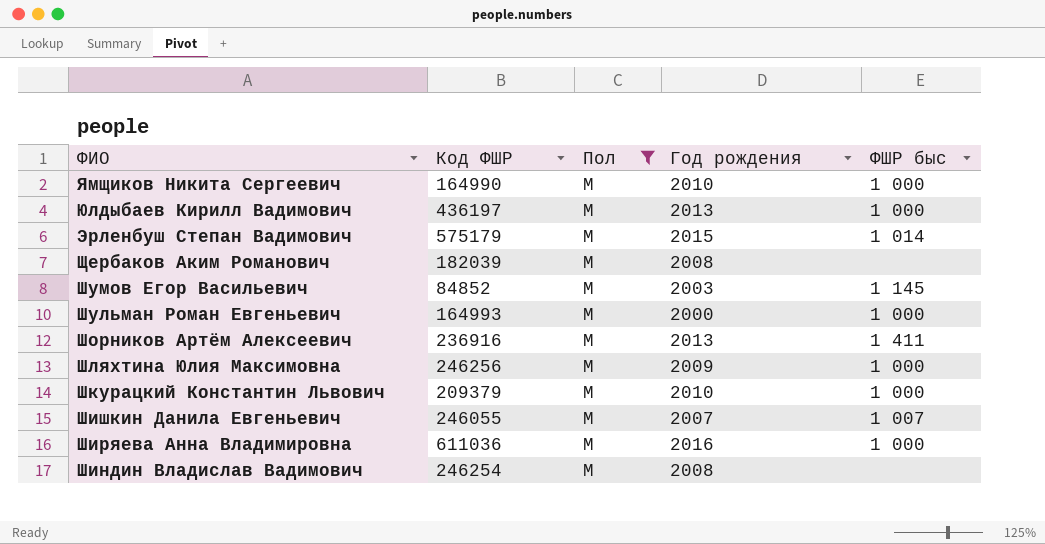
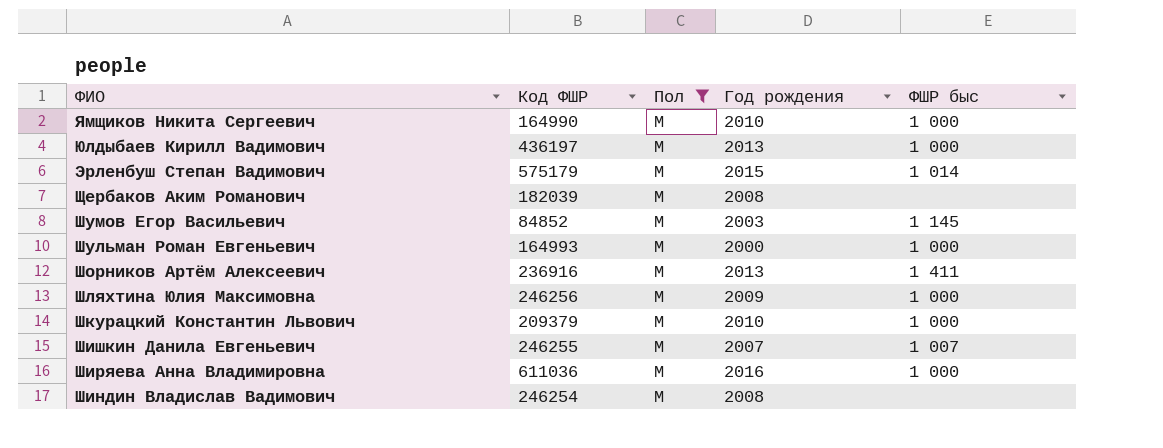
Шишкин Данила Евгеньевич | Код ФШР: 246055 -> 246255

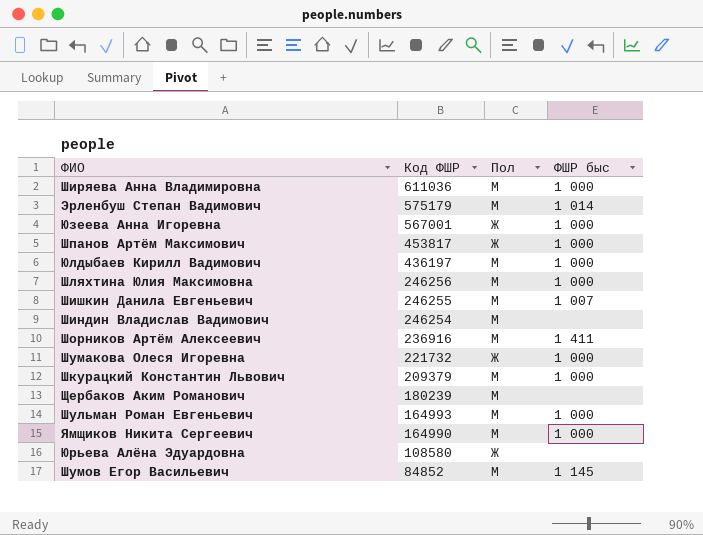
filter: Пол = М -> none
row order: ФИО descending -> Код ФШР descending
column Год рождения | position: 4 -> none
Щербаков Аким Романович | Код ФШР: 182039 -> 180239

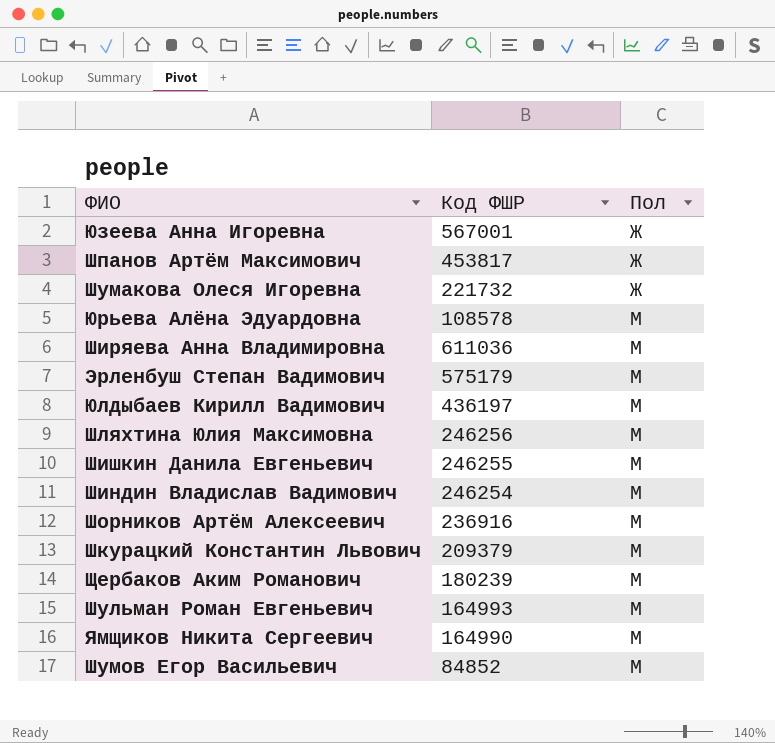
row order: Код ФШР descending -> Пол ascending
column ФШР быс | position: 4 -> none
Юрьева Алёна Эдуардовна | Код ФШР: 108580 -> 108578
Юрьева Алёна Эдуардовна | Пол: Ж -> М

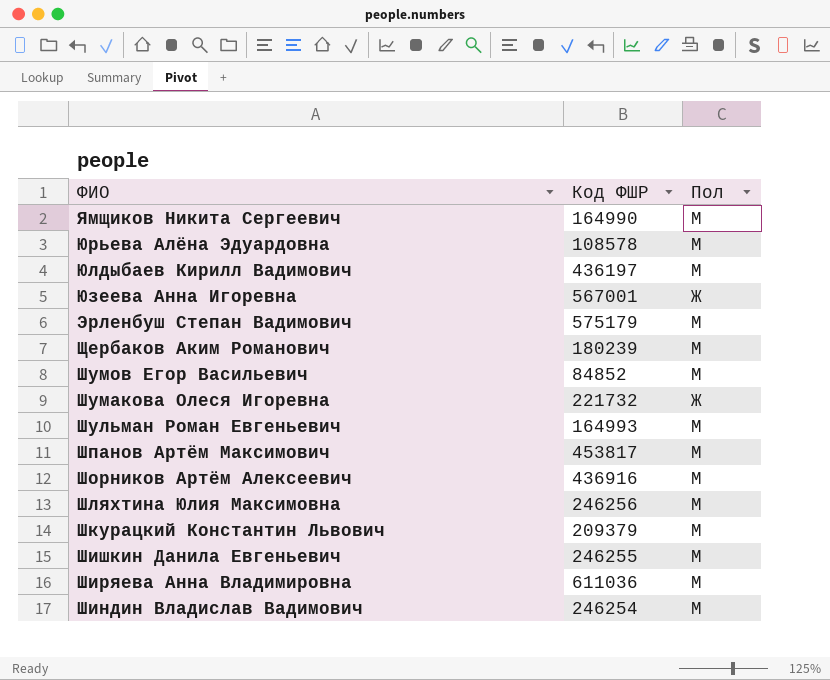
row order: Пол ascending -> ФИО descending
Шпанов Артём Максимович | Пол: Ж -> М
Шорников Артём Алексеевич | Код ФШР: 236916 -> 436916

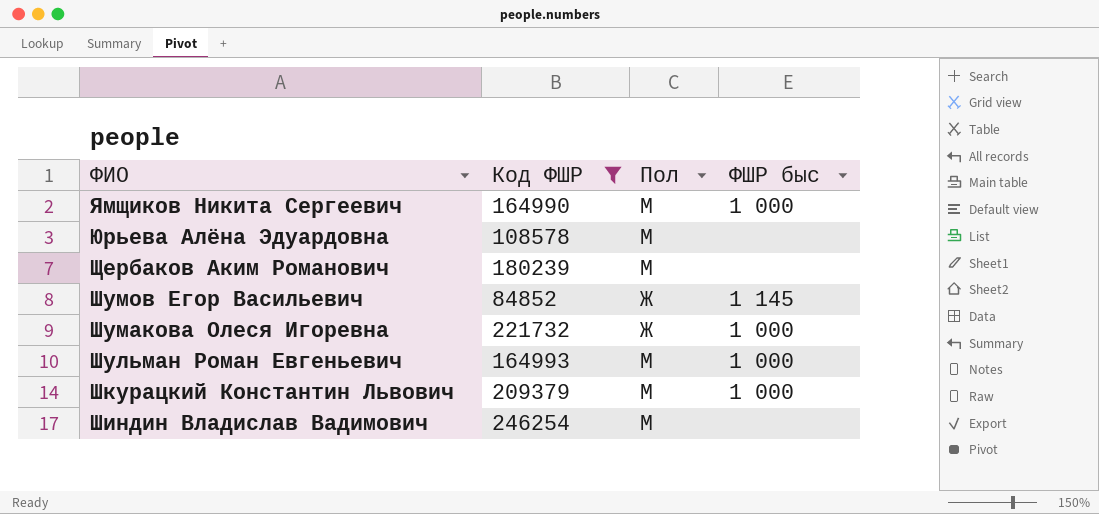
filter: none -> Код ФШР <= 246254
column ФШР быс | position: none -> 4
Шумов Егор Васильевич | Пол: М -> Ж

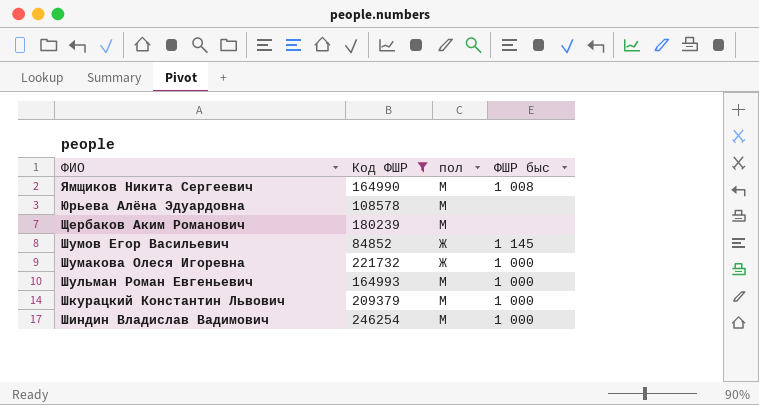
column name: Пол -> пол
Ямщиков Никита Сергеевич | ФШР быс: 1 000 -> 1 008
Шиндин Владислав Вадимович | ФШР быс: none -> 1 000

